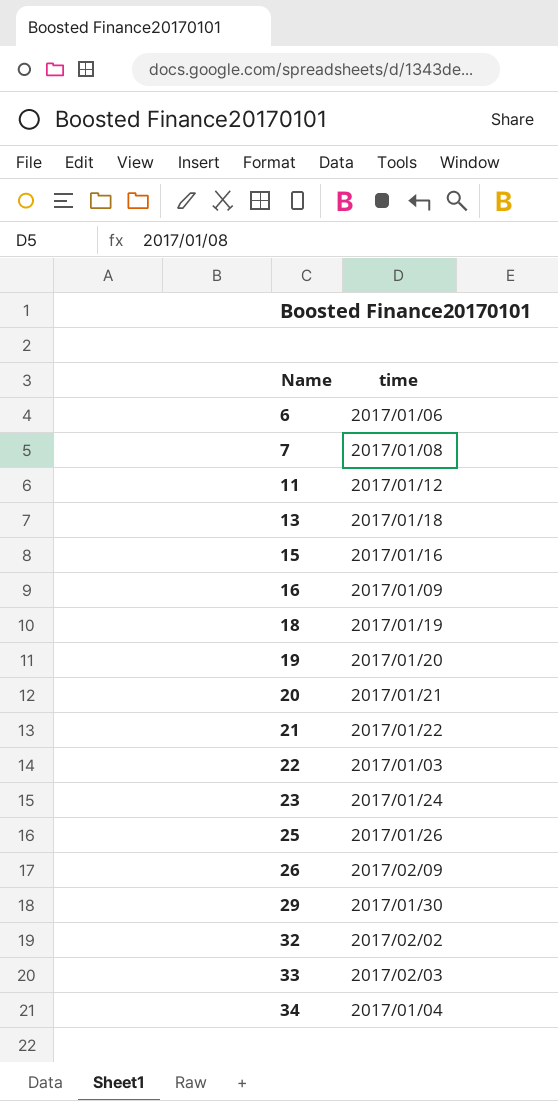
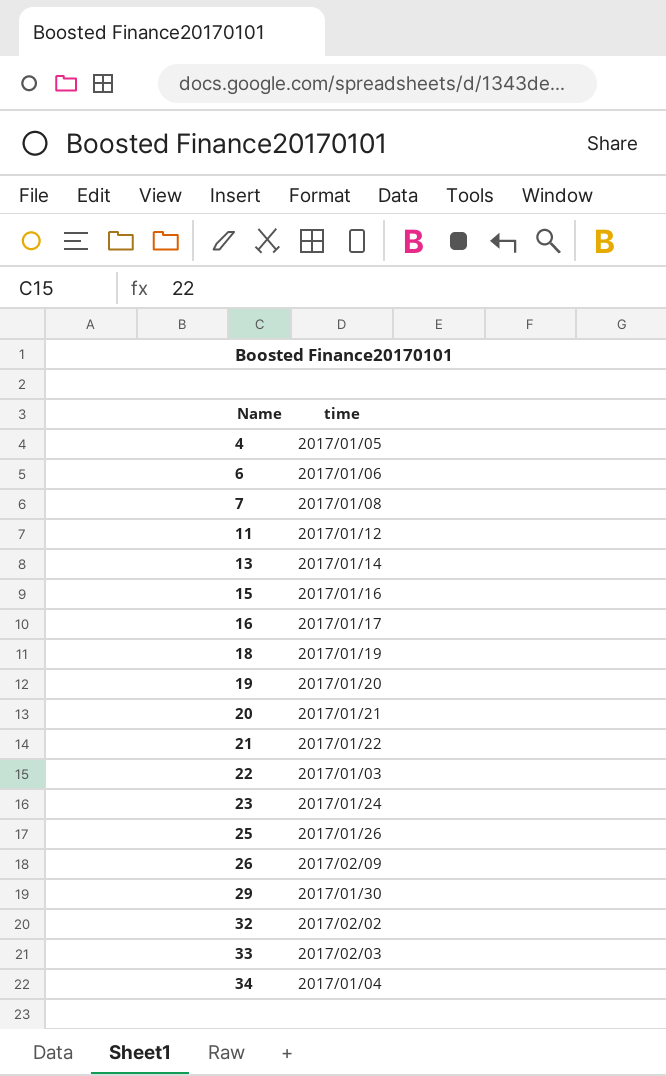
row 4: none -> 2017/01/05
13 | time: 2017/01/18 -> 2017/01/14
16 | time: 2017/01/09 -> 2017/01/17

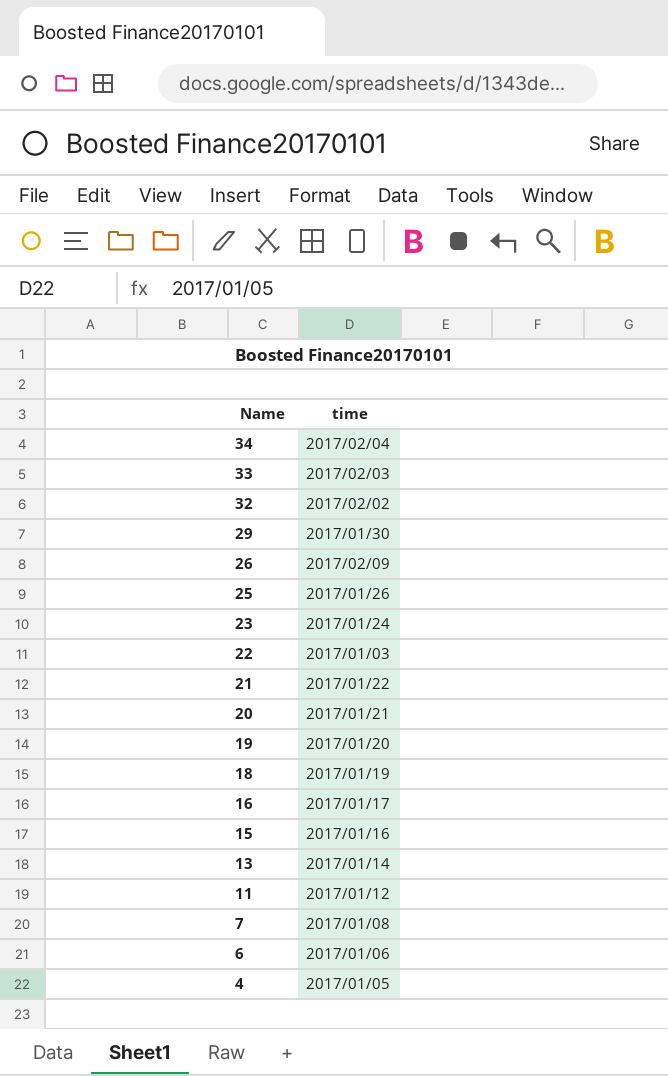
row order: Name ascending -> Name descending
34 | time: 2017/01/04 -> 2017/02/04

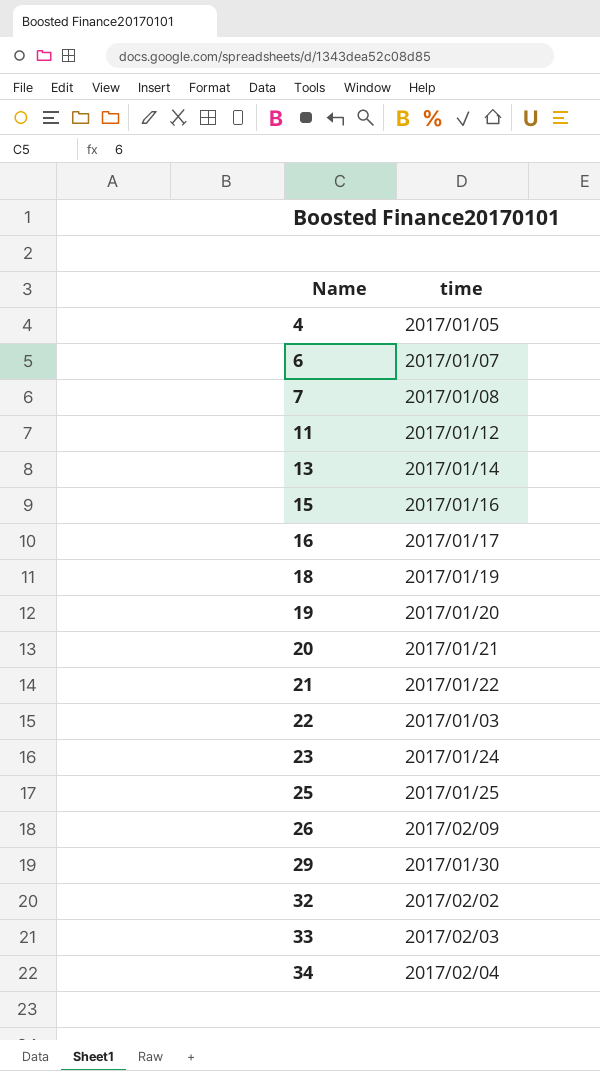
row order: Name descending -> Name ascending
6 | time: 2017/01/06 -> 2017/01/07
25 | time: 2017/01/26 -> 2017/01/25

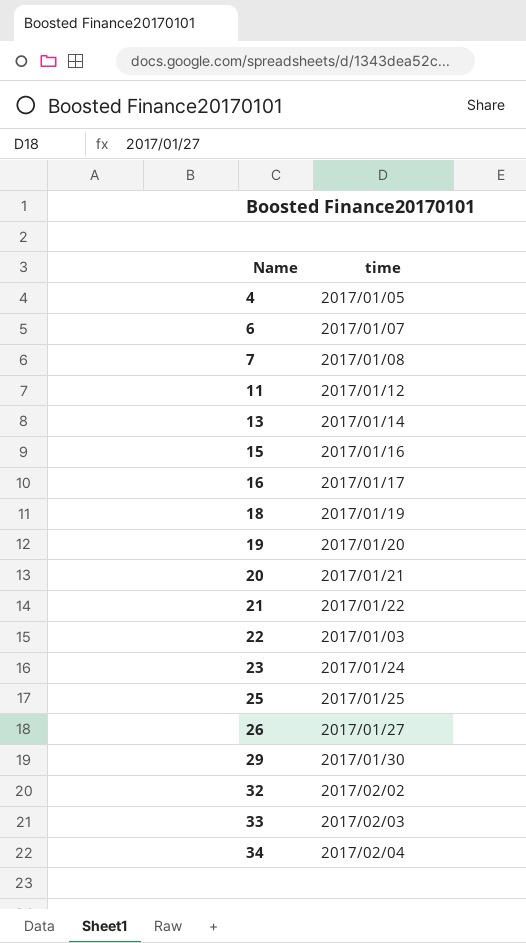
26 | time: 2017/02/09 -> 2017/01/27

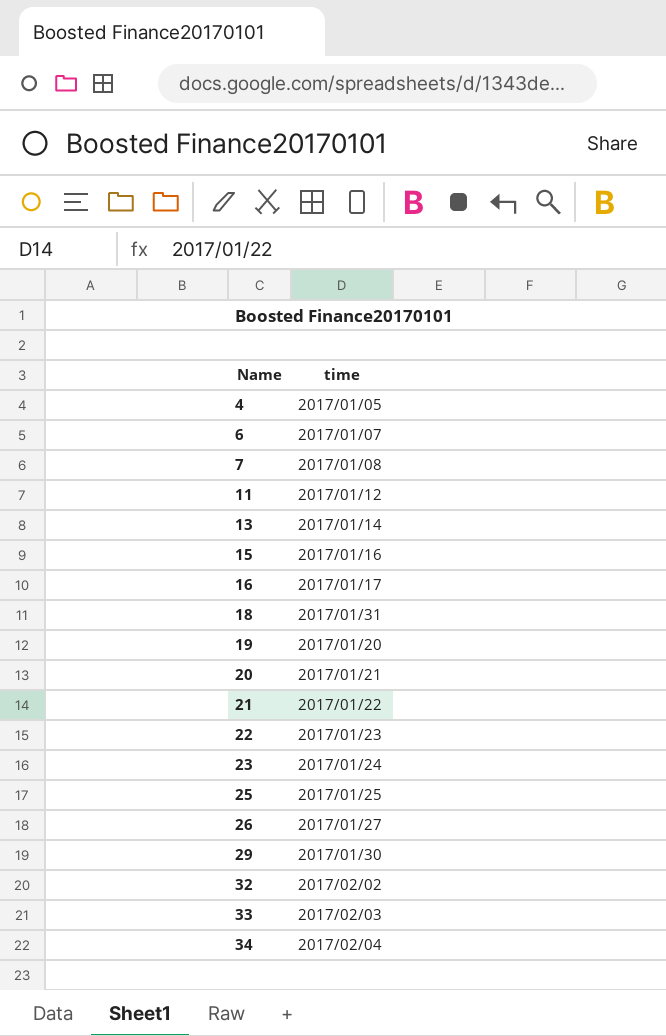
18 | time: 2017/01/19 -> 2017/01/31
22 | time: 2017/01/03 -> 2017/01/23

